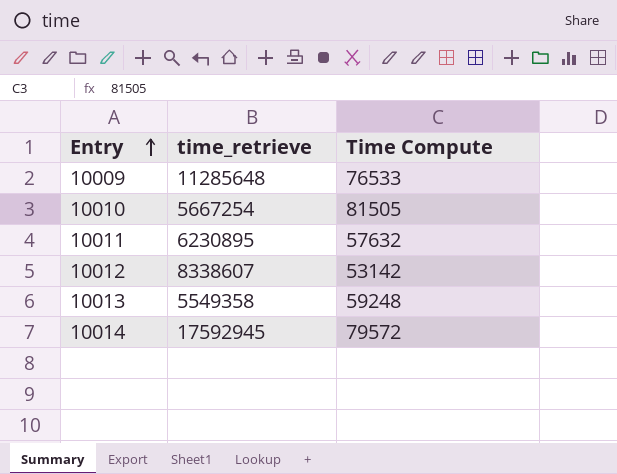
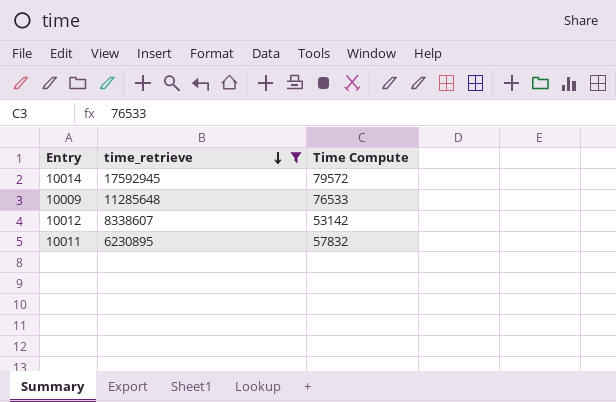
filter: none -> time_retrieve >= 6230895
row order: Entry ascending -> time_retrieve descending
10011 | Time Compute: 57632 -> 57832

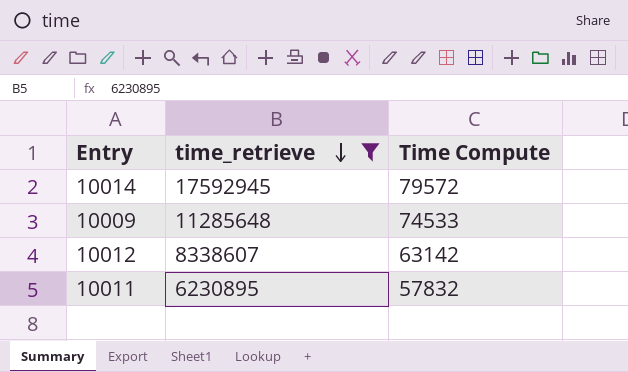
10009 | Time Compute: 76533 -> 74533
10012 | Time Compute: 53142 -> 63142

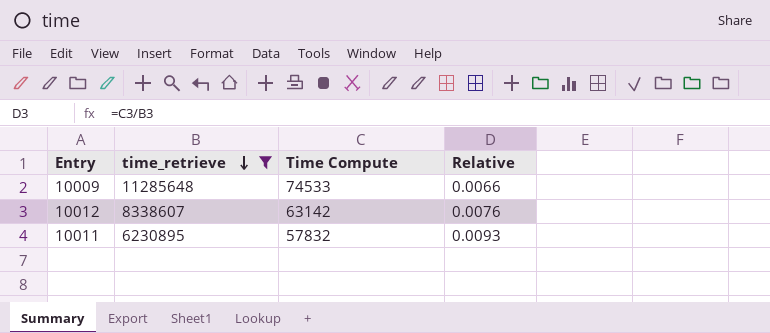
column Relative | formula: none -> [Time Compute] / [time_retrieve]
row 10014: 17592945 | 79572 -> none

